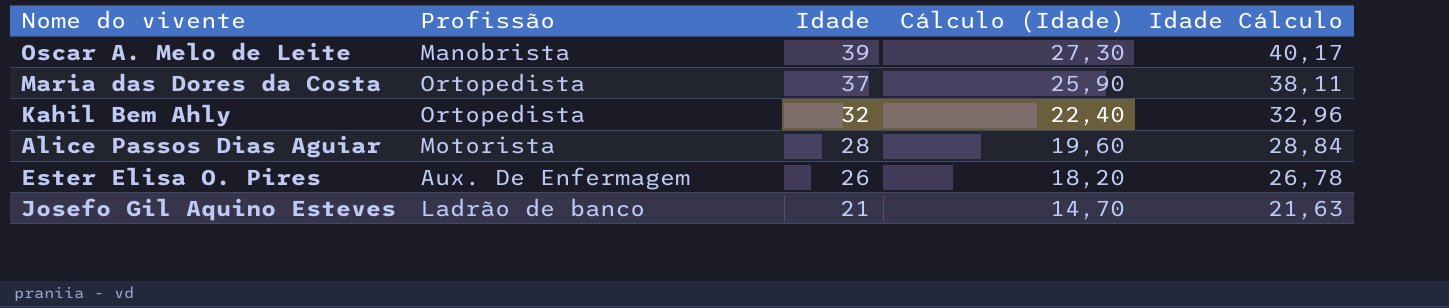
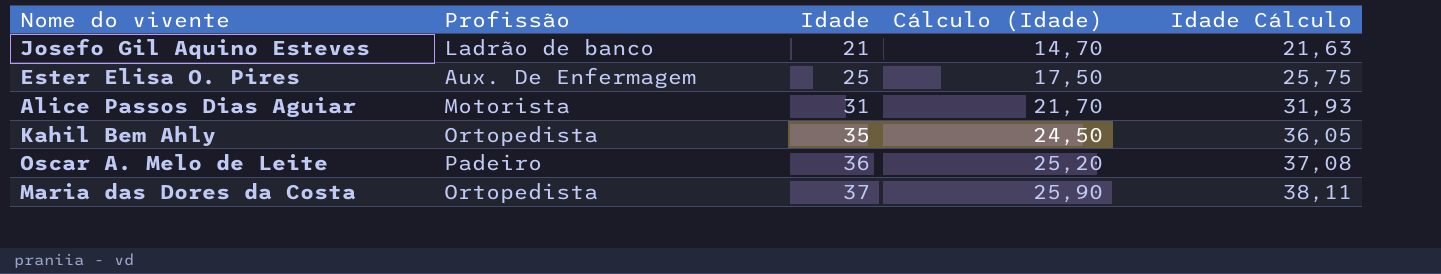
row order: Idade descending -> Idade ascending
Ester Elisa O. Pires | Idade: 26 -> 25
Ester Elisa O. Pires | Cálculo (Idade): 18,20 -> 17,50
Ester Elisa O. Pires | Idade Cálculo: 26,78 -> 25,75
Alice Passos Dias Aguiar | Idade: 28 -> 31
Alice Passos Dias Aguiar | Cálculo (Idade): 19,60 -> 21,70
Alice Passos Dias Aguiar | Idade Cálculo: 28,84 -> 31,93
Kahil Bem Ahly | Idade: 32 -> 35
Kahil Bem Ahly | Cálculo (Idade): 22,40 -> 24,50
Kahil Bem Ahly | Idade Cálculo: 32,96 -> 36,05
Oscar A. Melo de Leite | Profissão: Manobrista -> Padeiro
Oscar A. Melo de Leite | Idade: 39 -> 36
Oscar A. Melo de Leite | Cálculo (Idade): 27,30 -> 25,20
Oscar A. Melo de Leite | Idade Cálculo: 40,17 -> 37,08

